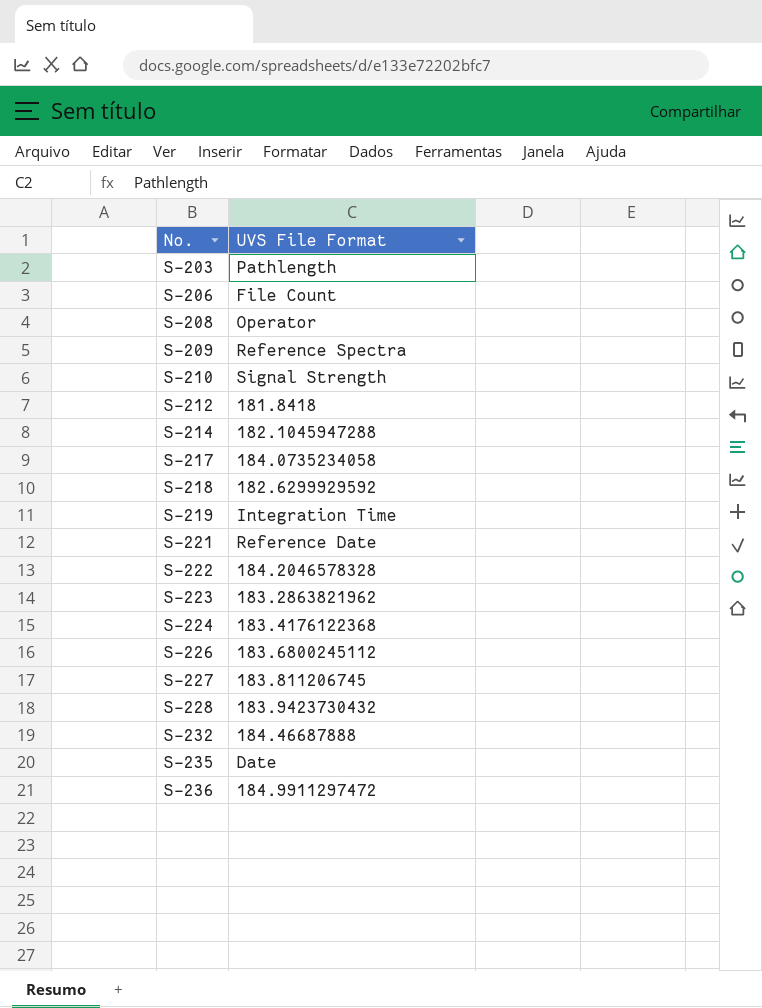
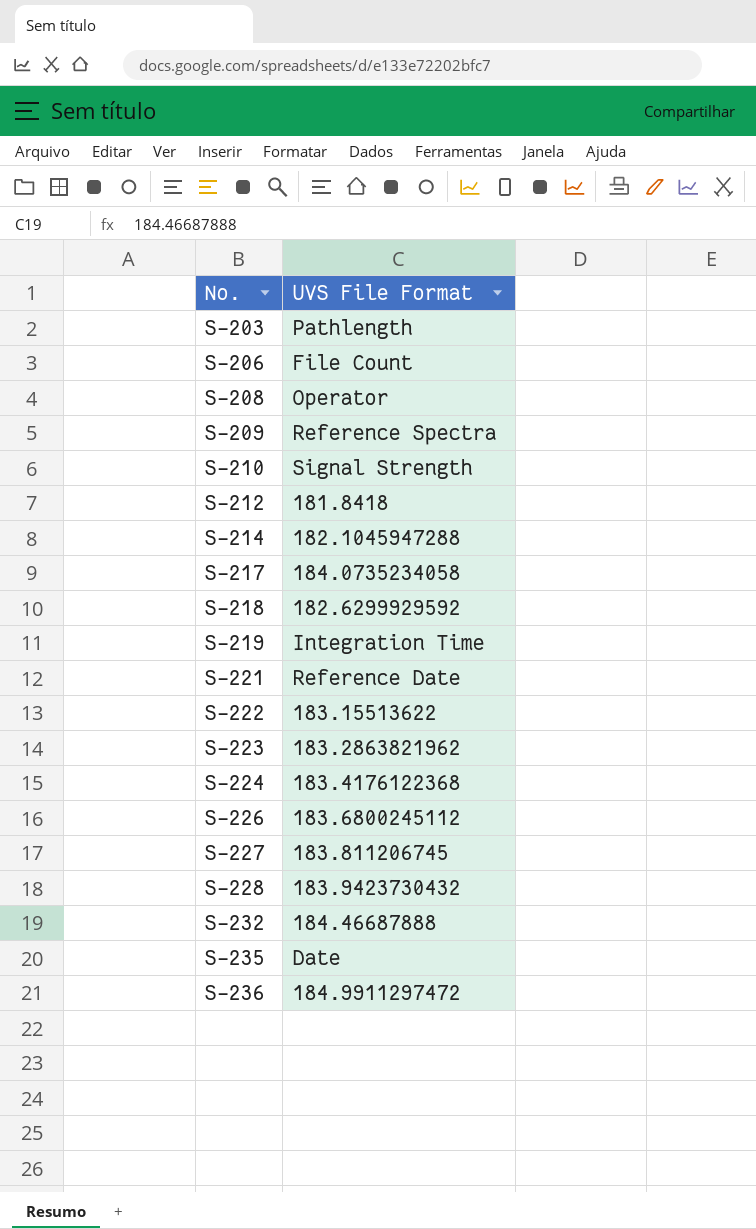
S-222 | UVS File Format: 184.2046578328 -> 183.15513622

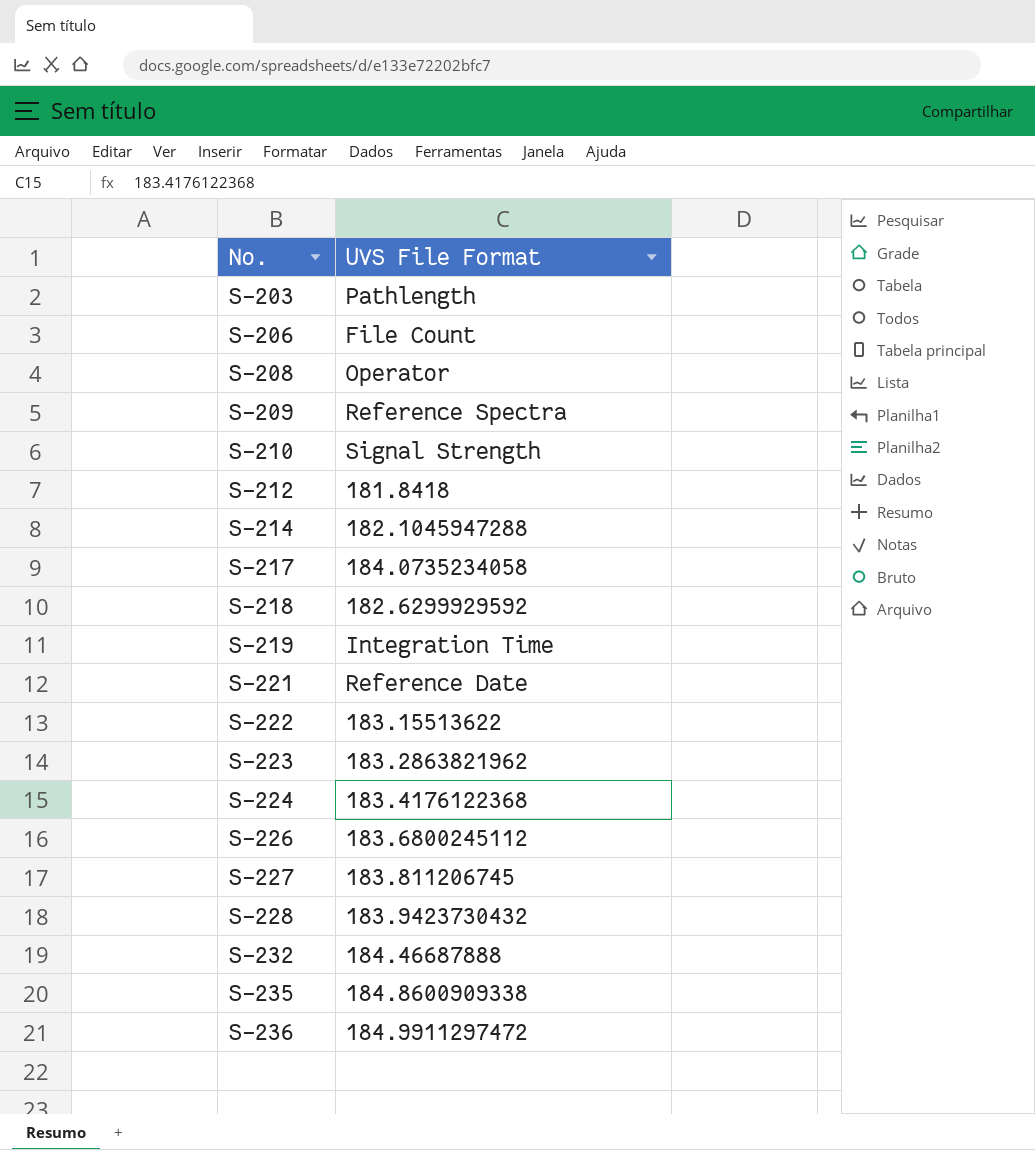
S-235 | UVS File Format: Date -> 184.8600909338

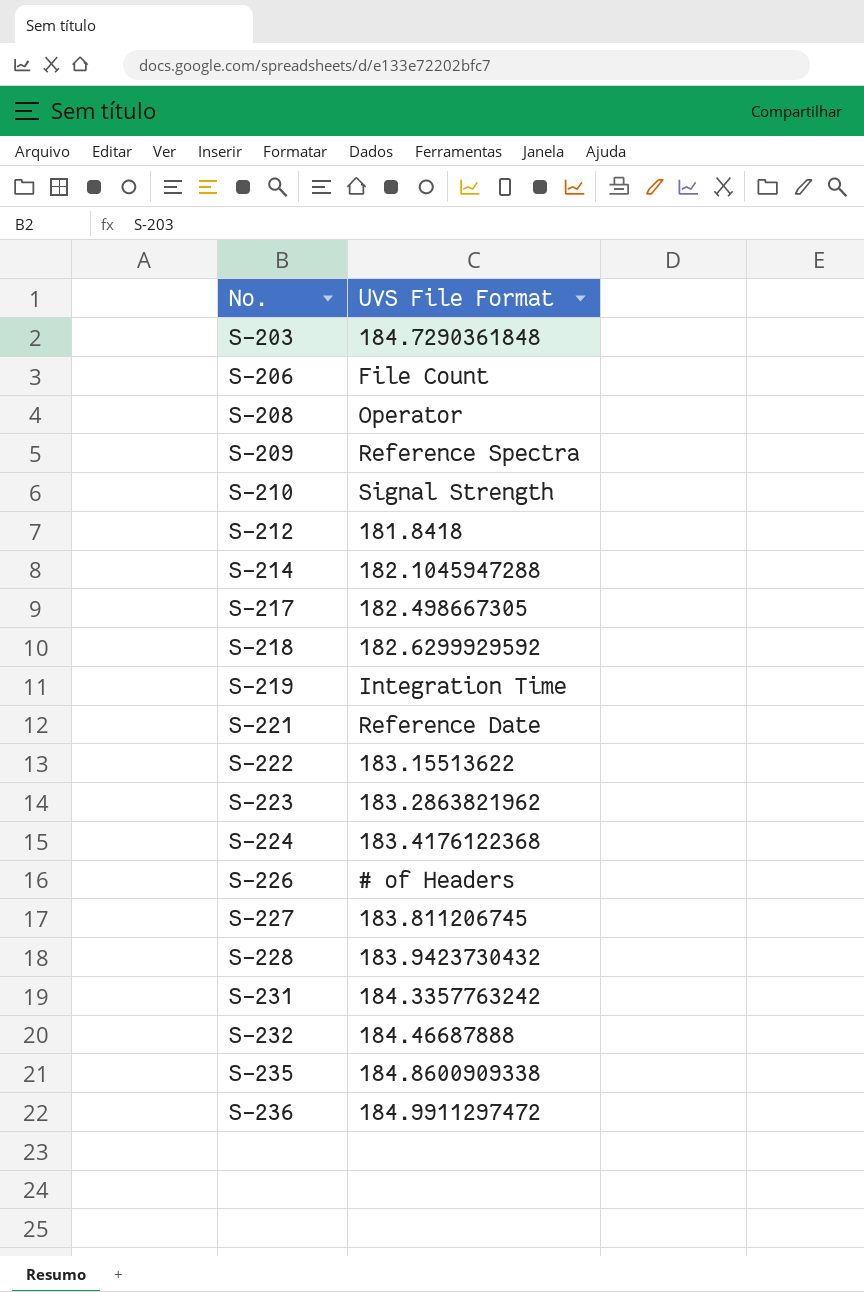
S-203 | UVS File Format: Pathlength -> 184.7290361848
S-217 | UVS File Format: 184.0735234058 -> 182.498667305
S-226 | UVS File Format: 183.6800245112 -> # of Headers
row S-231: none -> 184.3357763242

